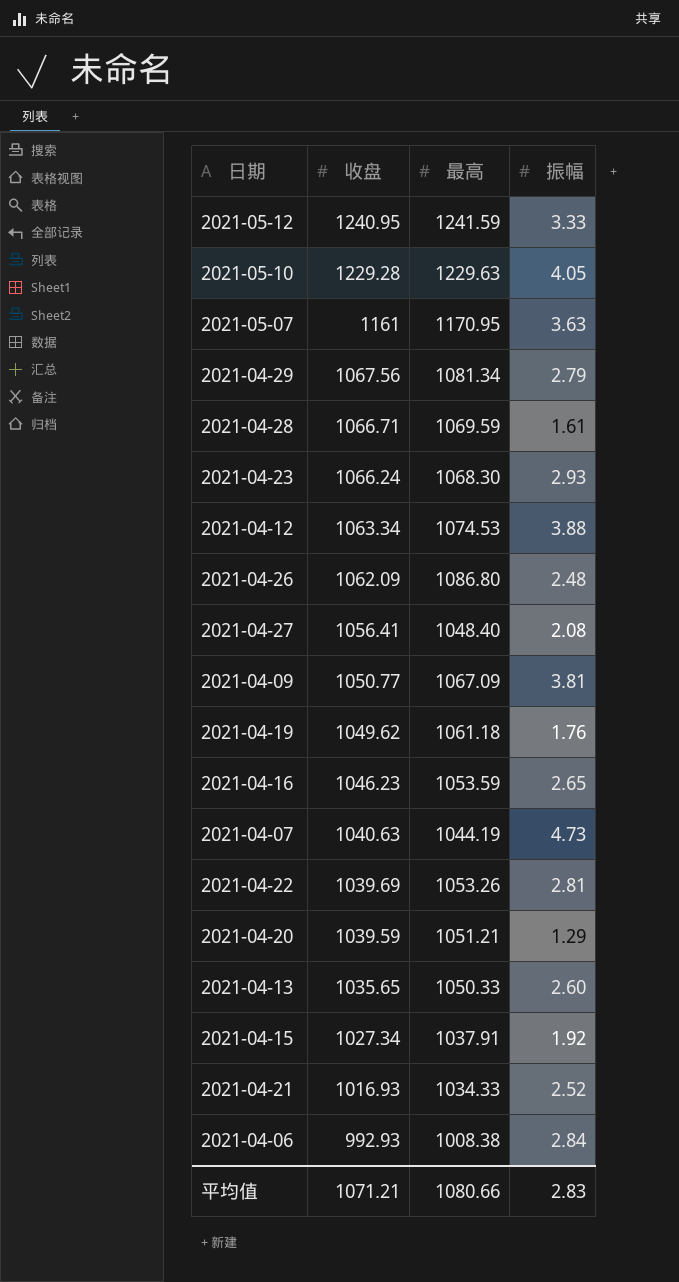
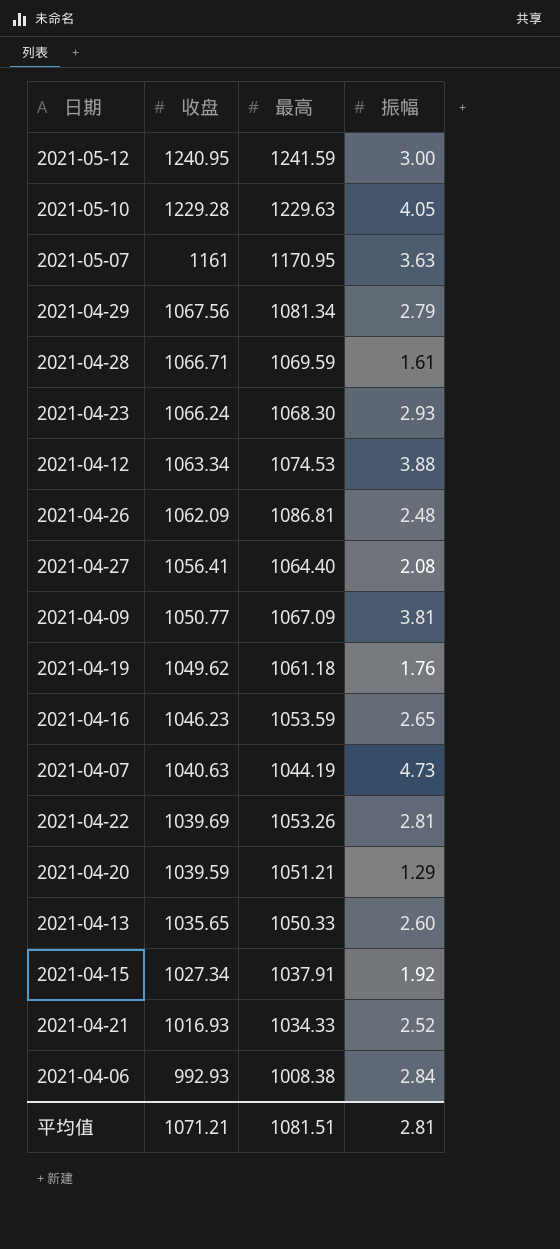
2021-05-12 | 振幅: 3.33 -> 3.00
2021-04-26 | 最高: 1086.80 -> 1086.81
2021-04-27 | 最高: 1048.40 -> 1064.40
平均值 | 最高: 1080.66 -> 1081.51
平均值 | 振幅: 2.83 -> 2.81

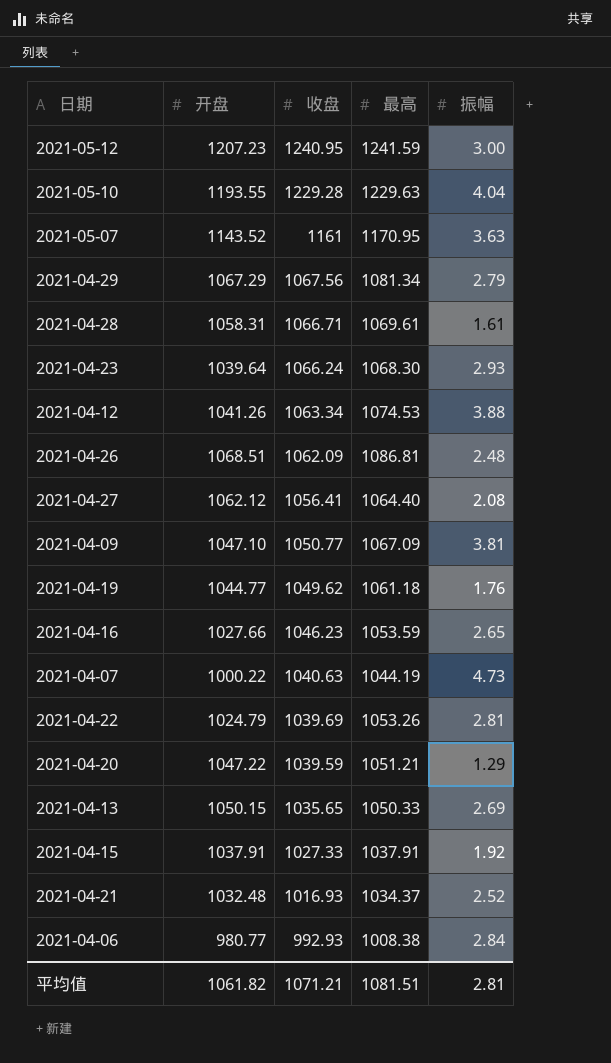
column 开盘 | position: none -> 2
2021-05-10 | 振幅: 4.05 -> 4.04
2021-04-28 | 最高: 1069.59 -> 1069.61
2021-04-13 | 振幅: 2.60 -> 2.69
2021-04-15 | 收盘: 1027.34 -> 1027.33
2021-04-21 | 最高: 1034.33 -> 1034.37

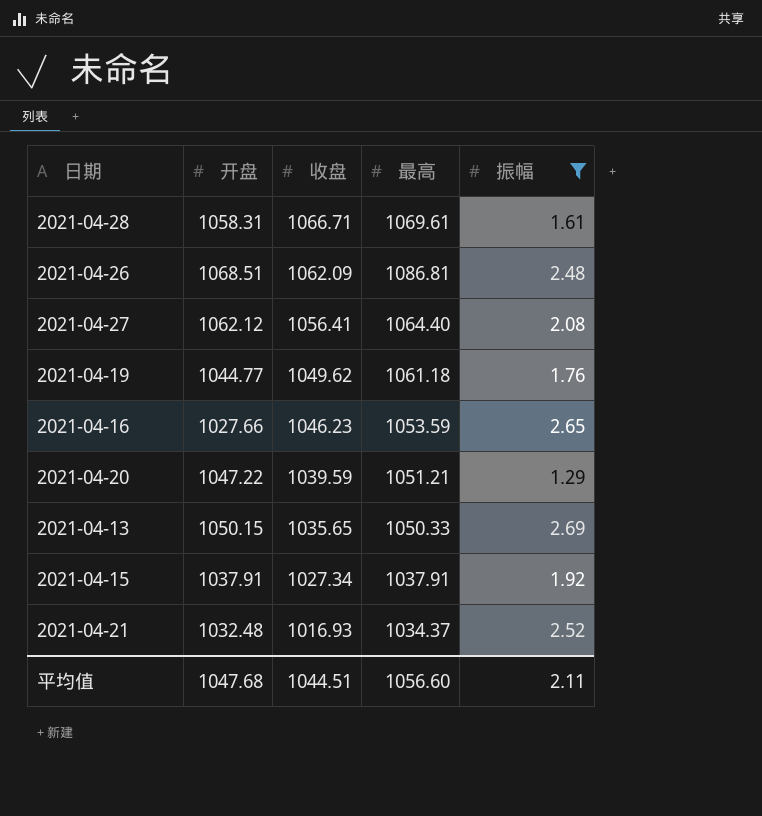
filter: none -> 振幅 <= 2.69
2021-04-15 | 收盘: 1027.33 -> 1027.34
平均值 | 开盘: 1061.82 -> 1047.68
平均值 | 收盘: 1071.21 -> 1044.51
平均值 | 最高: 1081.51 -> 1056.60
平均值 | 振幅: 2.81 -> 2.11

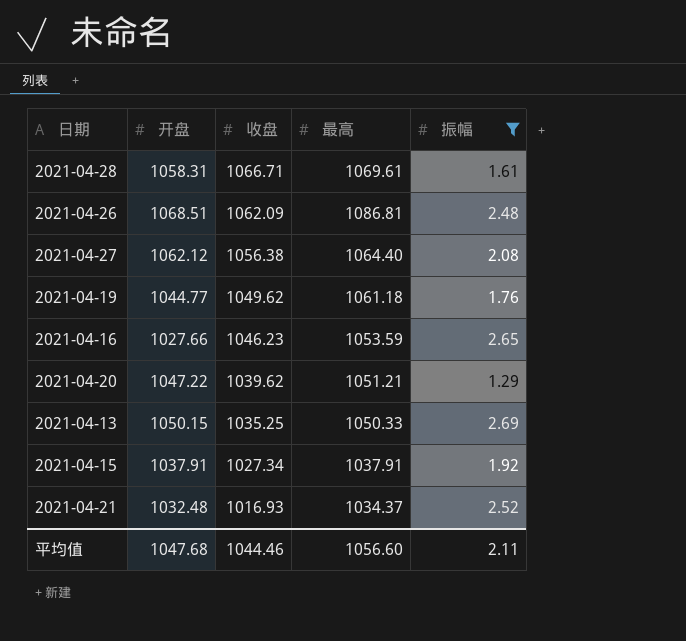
2021-04-27 | 收盘: 1056.41 -> 1056.38
2021-04-20 | 收盘: 1039.59 -> 1039.62
2021-04-13 | 收盘: 1035.65 -> 1035.25
平均值 | 收盘: 1044.51 -> 1044.46

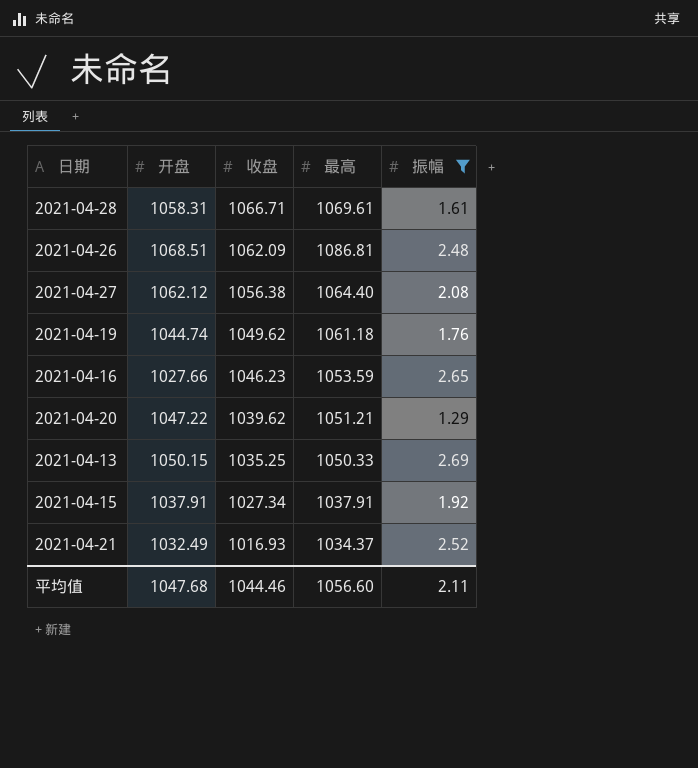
2021-04-19 | 开盘: 1044.77 -> 1044.74
2021-04-21 | 开盘: 1032.48 -> 1032.49

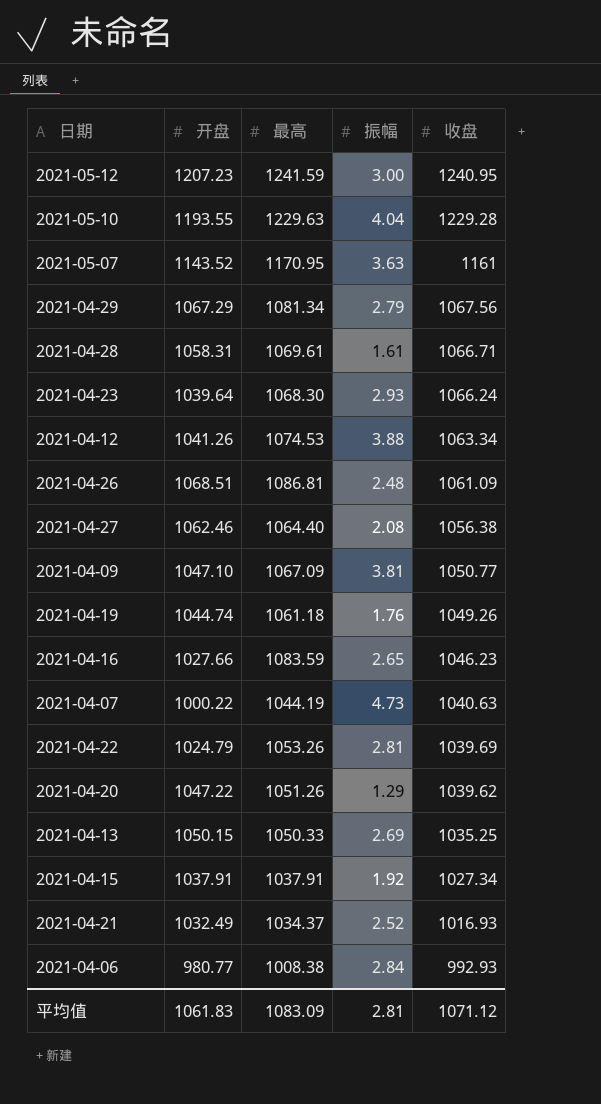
filter: 振幅 <= 2.69 -> none
column 收盘 | position: 3 -> 5
2021-04-26 | 收盘: 1062.09 -> 1061.09
2021-04-27 | 开盘: 1062.12 -> 1062.46
2021-04-19 | 收盘: 1049.62 -> 1049.26
2021-04-16 | 最高: 1053.59 -> 1083.59
2021-04-20 | 最高: 1051.21 -> 1051.26
平均值 | 开盘: 1047.68 -> 1061.83
平均值 | 最高: 1056.60 -> 1083.09
平均值 | 振幅: 2.11 -> 2.81
平均值 | 收盘: 1044.46 -> 1071.12

